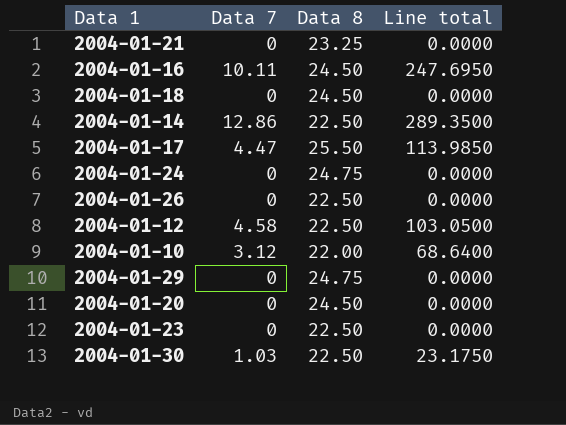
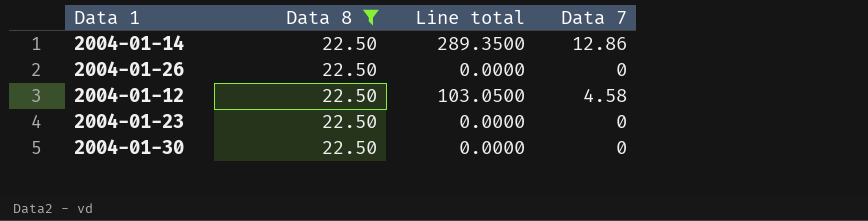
filter: none -> Data 8 = 22.50
column Data 7 | position: 2 -> 4
2004-01-30 | Line total: 23.1750 -> 0.0000
2004-01-30 | Data 7: 1.03 -> 0

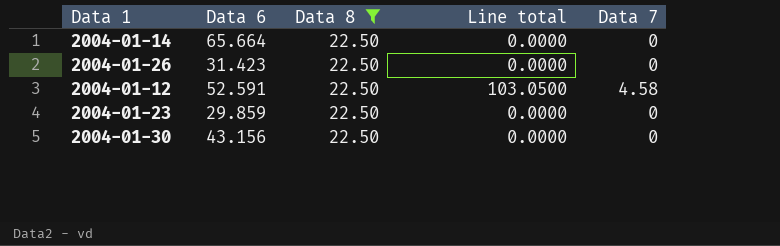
column Data 6 | position: none -> 2
2004-01-14 | Line total: 289.3500 -> 0.0000
2004-01-14 | Data 7: 12.86 -> 0

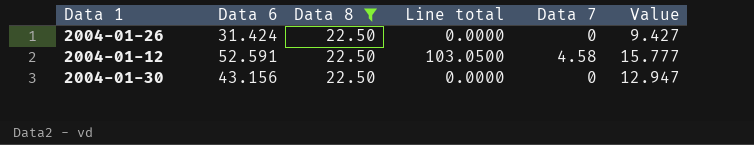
column Value | formula: none -> [Data 6] * 0.3
row 2004-01-14: 65.664 | 22.50 | 0.0000 | 0 -> none
row 2004-01-23: 29.859 | 22.50 | 0.0000 | 0 -> none
2004-01-26 | Data 6: 31.423 -> 31.424

